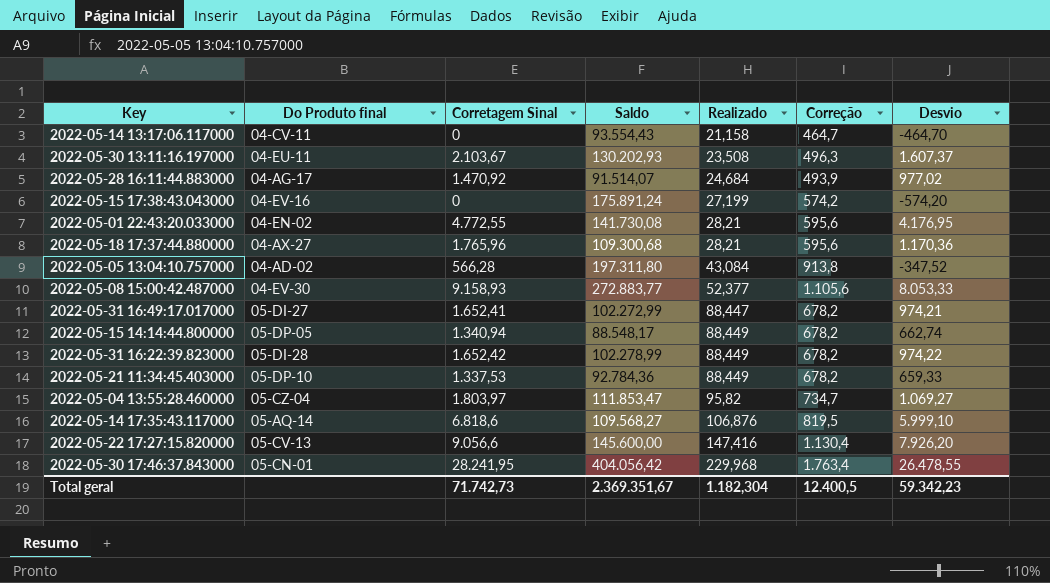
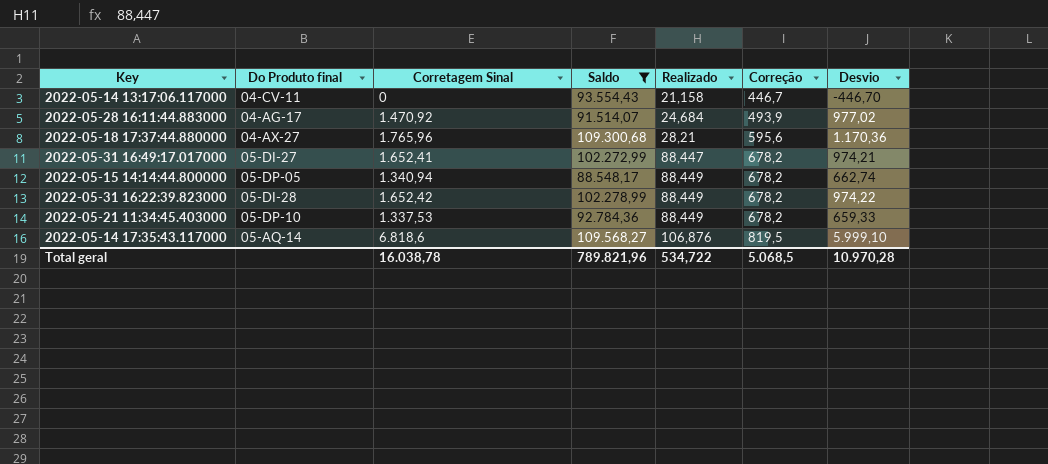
filter: none -> Saldo <= 109.568,27
2022-05-14 13:17:06.117000 | Correção: 464,7 -> 446,7
2022-05-14 13:17:06.117000 | Desvio: -464,70 -> -446,70
Total geral | Corretagem Sinal: 71.742,73 -> 16.038,78
Total geral | Saldo: 2.369.351,67 -> 789.821,96
Total geral | Realizado: 1.182,304 -> 534,722
Total geral | Correção: 12.400,5 -> 5.068,5
Total geral | Desvio: 59.342,23 -> 10.970,28

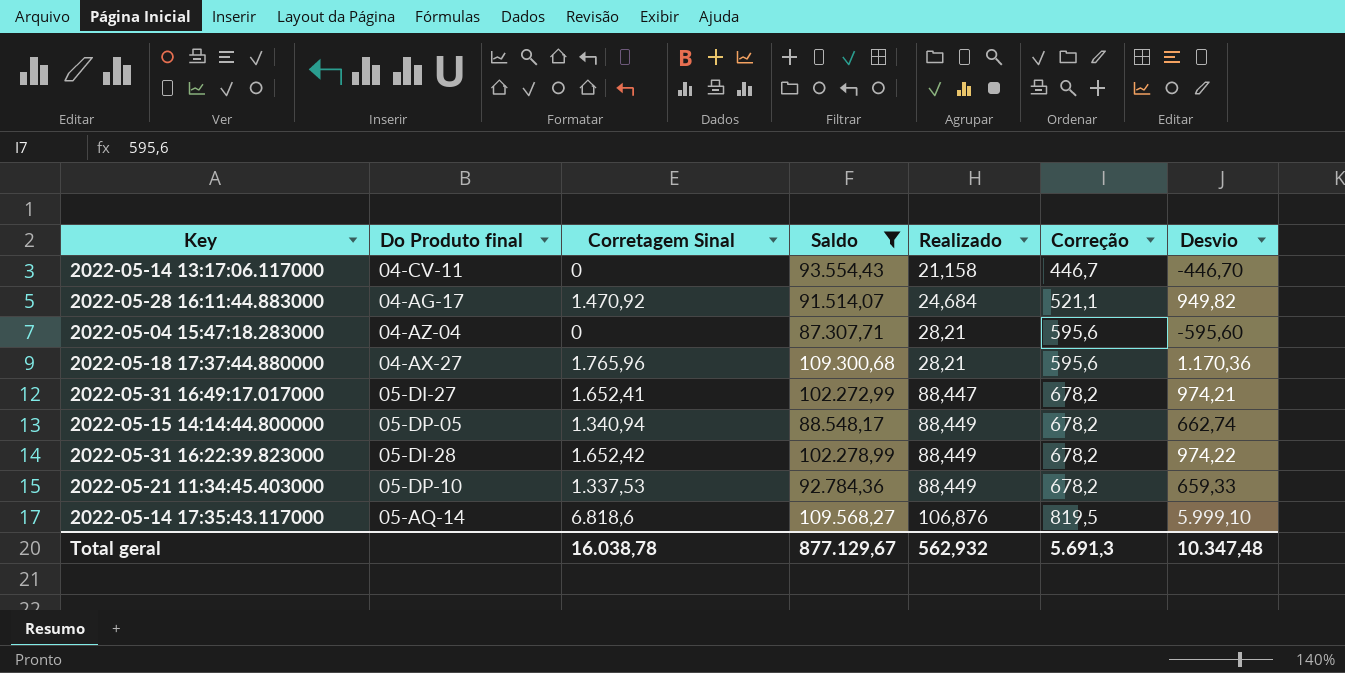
2022-05-28 16:11:44.883000 | Correção: 493,9 -> 521,1
2022-05-28 16:11:44.883000 | Desvio: 977,02 -> 949,82
row 2022-05-04 15:47:18.283000: none -> 04-AZ-04 | 0 | 87.307,71 | 28,21 | 595,6 | -595,60
Total geral | Saldo: 789.821,96 -> 877.129,67
Total geral | Realizado: 534,722 -> 562,932
Total geral | Correção: 5.068,5 -> 5.691,3
Total geral | Desvio: 10.970,28 -> 10.347,48

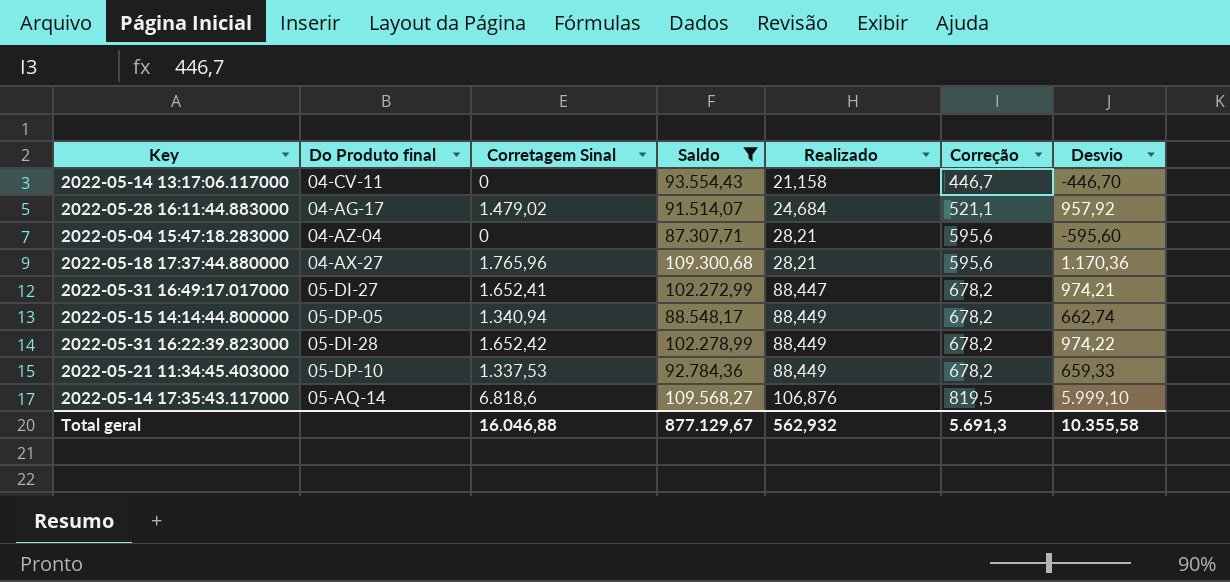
2022-05-28 16:11:44.883000 | Corretagem Sinal: 1.470,92 -> 1.479,02
2022-05-28 16:11:44.883000 | Desvio: 949,82 -> 957,92
Total geral | Corretagem Sinal: 16.038,78 -> 16.046,88
Total geral | Desvio: 10.347,48 -> 10.355,58

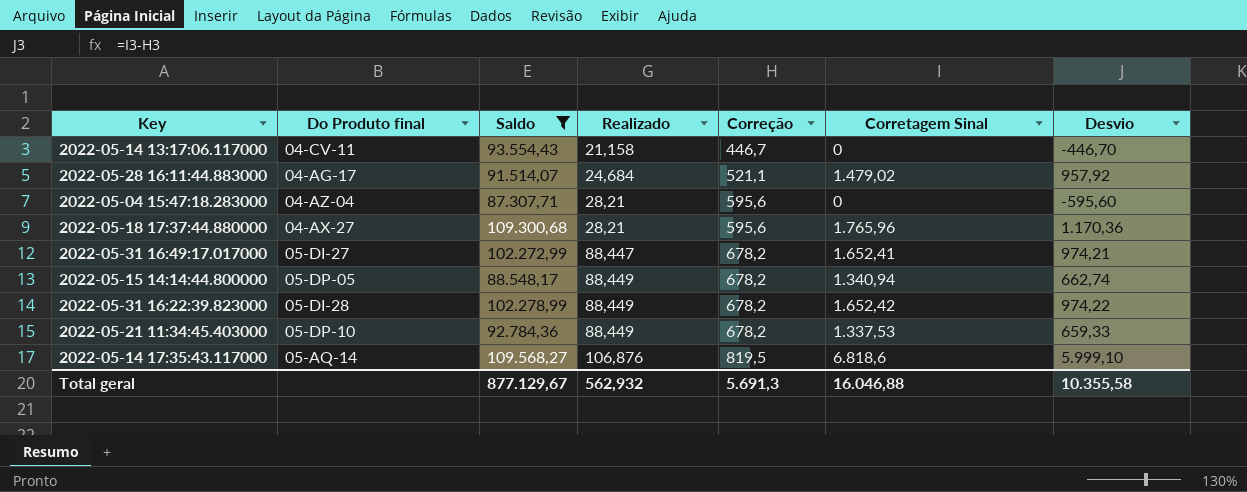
column Corretagem Sinal | position: 3 -> 6

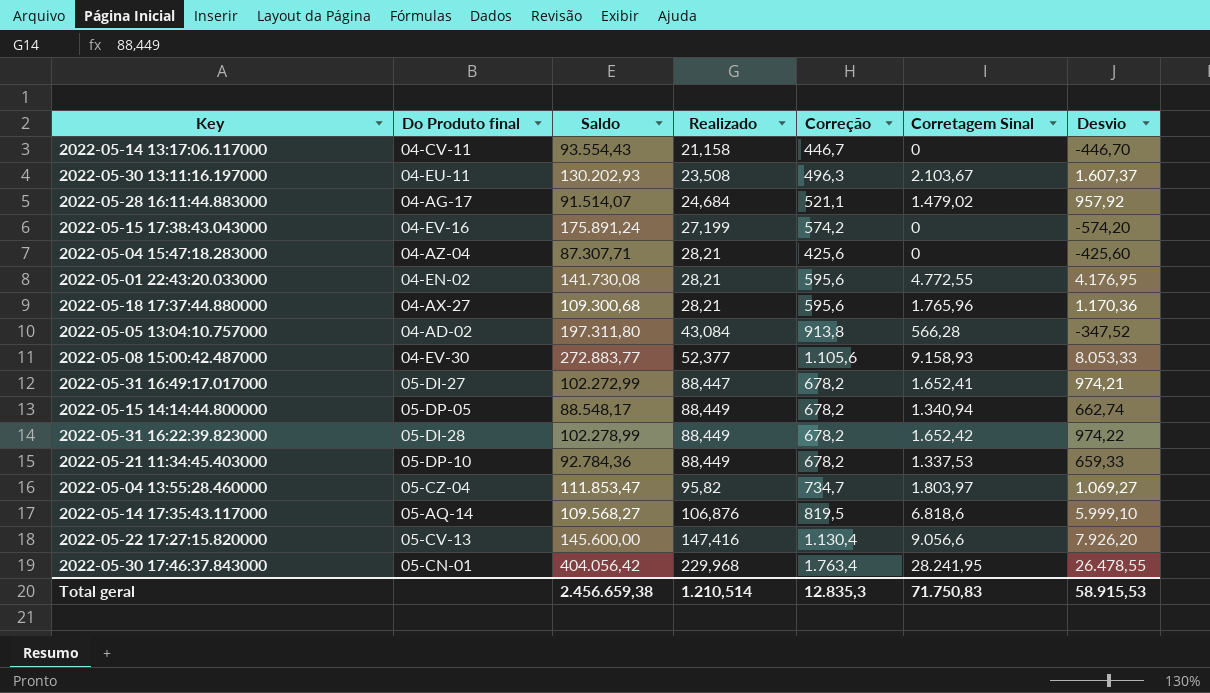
filter: Saldo <= 109.568,27 -> none
2022-05-04 15:47:18.283000 | Correção: 595,6 -> 425,6
2022-05-04 15:47:18.283000 | Desvio: -595,60 -> -425,60
Total geral | Saldo: 877.129,67 -> 2.456.659,38
Total geral | Realizado: 562,932 -> 1.210,514
Total geral | Correção: 5.691,3 -> 12.835,3
Total geral | Corretagem Sinal: 16.046,88 -> 71.750,83
Total geral | Desvio: 10.355,58 -> 58.915,53

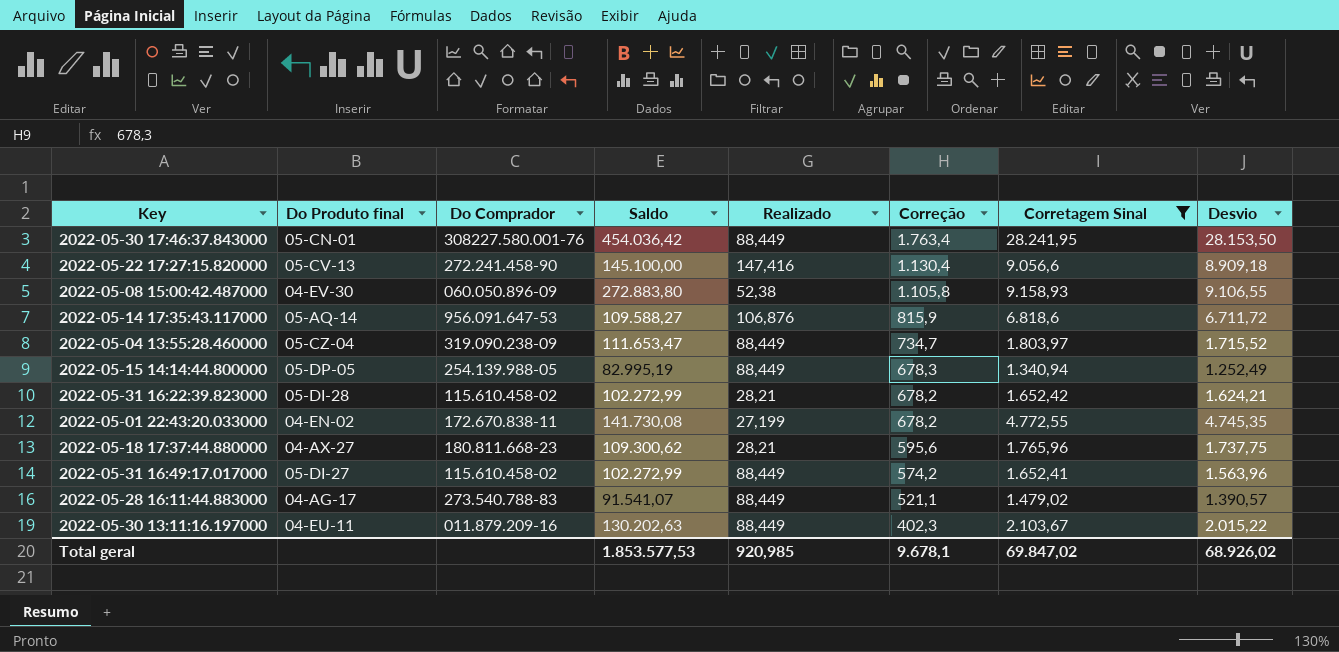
filter: none -> Corretagem Sinal >= 1.340,94
row order: Realizado ascending -> Correção descending
column Do Comprador | position: none -> 3
column Desvio | formula: [Corretagem Sinal] - [Correção] -> [Corretagem Sinal] - [Realizado]
2022-05-30 17:46:37.843000 | Saldo: 404.056,42 -> 454.036,42
2022-05-30 17:46:37.843000 | Realizado: 229,968 -> 88,449
2022-05-22 17:27:15.820000 | Saldo: 145.600,00 -> 145.100,00
2022-05-08 15:00:42.487000 | Saldo: 272.883,77 -> 272.883,80
2022-05-08 15:00:42.487000 | Realizado: 52,377 -> 52,38
2022-05-08 15:00:42.487000 | Correção: 1.105,6 -> 1.105,8
2022-05-14 17:35:43.117000 | Saldo: 109.568,27 -> 109.588,27
2022-05-14 17:35:43.117000 | Correção: 819,5 -> 815,9
2022-05-04 13:55:28.460000 | Saldo: 111.853,47 -> 111.653,47
2022-05-04 13:55:28.460000 | Realizado: 95,82 -> 88,449
2022-05-15 14:14:44.800000 | Saldo: 88.548,17 -> 82.995,19
2022-05-15 14:14:44.800000 | Correção: 678,2 -> 678,3
2022-05-31 16:22:39.823000 | Saldo: 102.278,99 -> 102.272,99
2022-05-31 16:22:39.823000 | Realizado: 88,449 -> 28,21
2022-05-01 22:43:20.033000 | Realizado: 28,21 -> 27,199
2022-05-01 22:43:20.033000 | Correção: 595,6 -> 678,2
2022-05-18 17:37:44.880000 | Saldo: 109.300,68 -> 109.300,62
2022-05-31 16:49:17.017000 | Realizado: 88,447 -> 88,449
2022-05-31 16:49:17.017000 | Correção: 678,2 -> 574,2
2022-05-28 16:11:44.883000 | Saldo: 91.514,07 -> 91.541,07
2022-05-28 16:11:44.883000 | Realizado: 24,684 -> 88,449
2022-05-30 13:11:16.197000 | Saldo: 130.202,93 -> 130.202,63
2022-05-30 13:11:16.197000 | Realizado: 23,508 -> 88,449
2022-05-30 13:11:16.197000 | Correção: 496,3 -> 402,3
Total geral | Saldo: 2.456.659,38 -> 1.853.577,53
Total geral | Realizado: 1.210,514 -> 920,985
Total geral | Correção: 12.835,3 -> 9.678,1
Total geral | Corretagem Sinal: 71.750,83 -> 69.847,02
Total geral | Desvio: 58.915,53 -> 68.926,02

